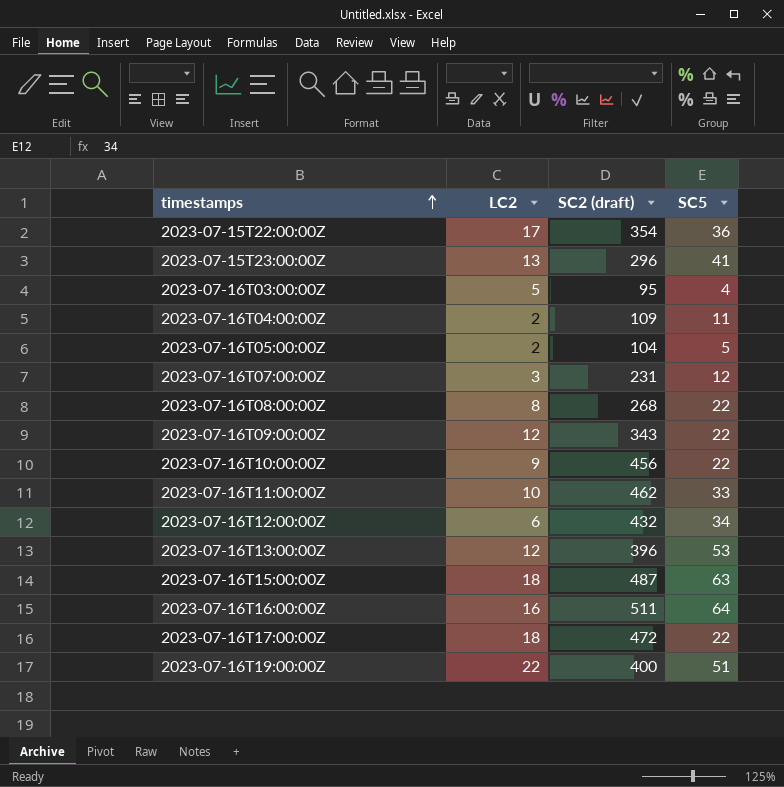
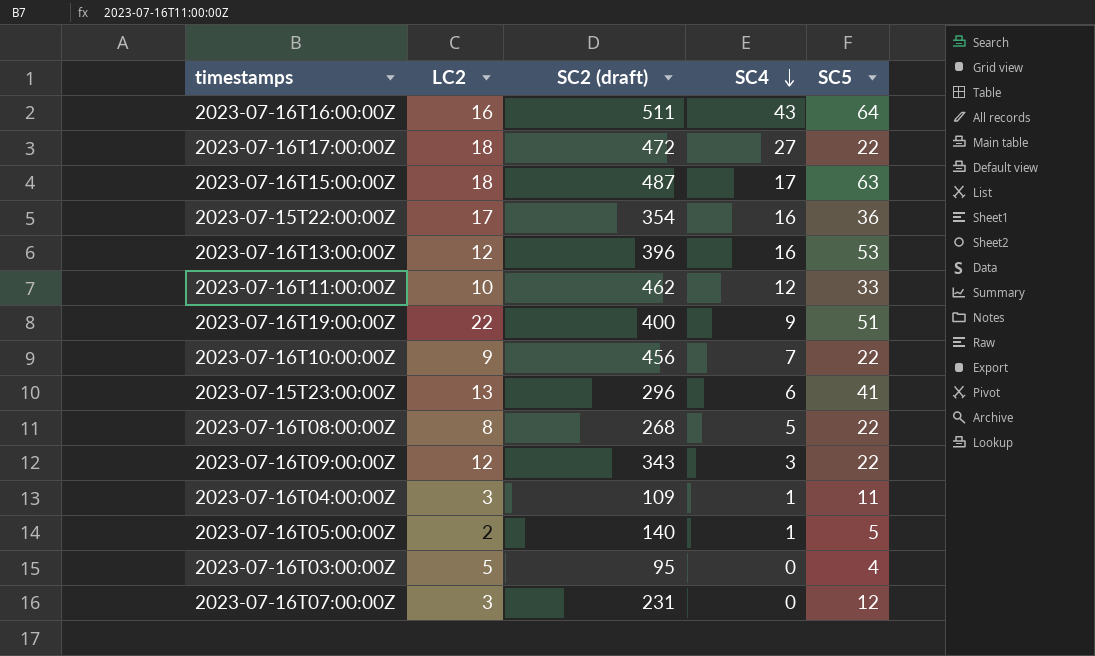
row order: timestamps ascending -> SC4 descending
column SC4 | position: none -> 4
row 2023-07-16T12:00:00Z: 6 | 432 | 34 -> none
2023-07-16T04:00:00Z | LC2: 2 -> 3
2023-07-16T05:00:00Z | SC2 (draft): 104 -> 140

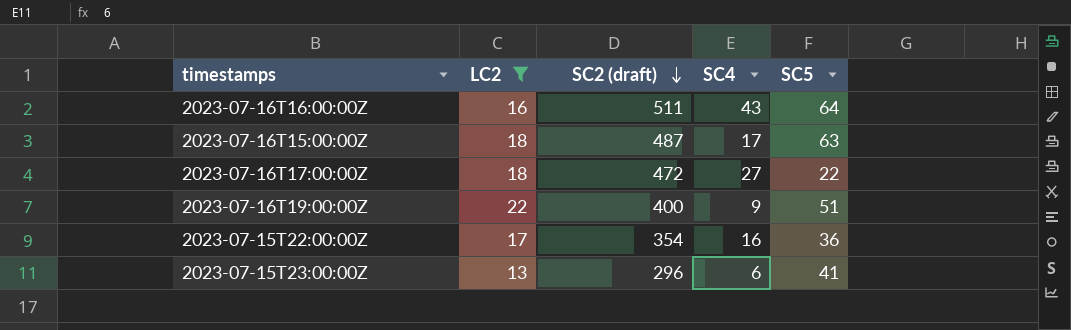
filter: none -> LC2 >= 13
row order: SC4 descending -> SC2 (draft) descending

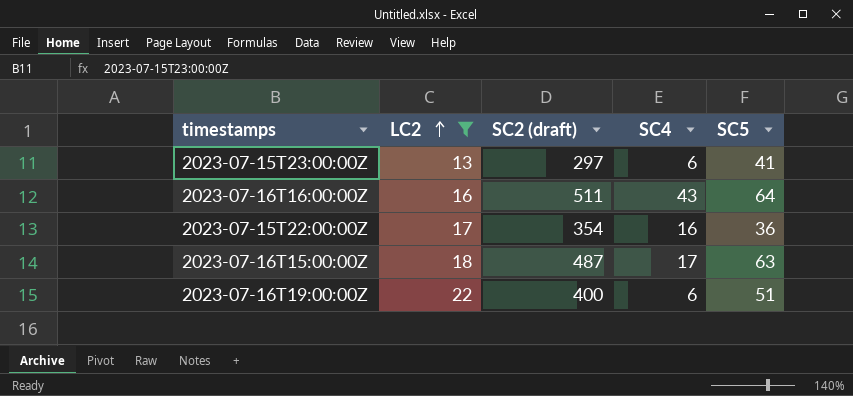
row order: SC2 (draft) descending -> LC2 ascending
row 2023-07-16T17:00:00Z: 18 | 472 | 27 | 22 -> none
2023-07-15T23:00:00Z | SC2 (draft): 296 -> 297
2023-07-16T19:00:00Z | SC4: 9 -> 6

